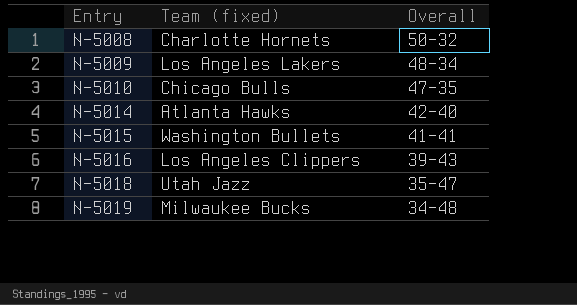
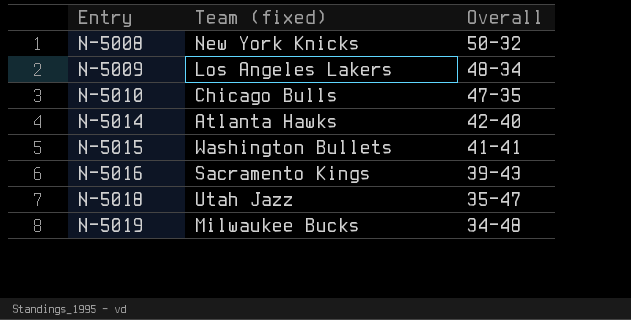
N-5008 | Team (fixed): Charlotte Hornets -> New York Knicks
N-5016 | Team (fixed): Los Angeles Clippers -> Sacramento Kings

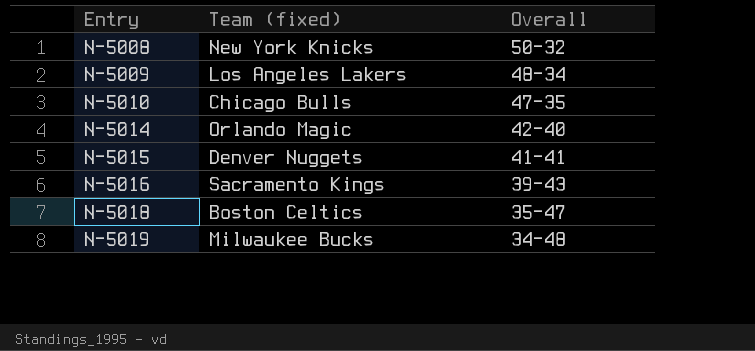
N-5014 | Team (fixed): Atlanta Hawks -> Orlando Magic
N-5015 | Team (fixed): Washington Bullets -> Denver Nuggets
N-5018 | Team (fixed): Utah Jazz -> Boston Celtics

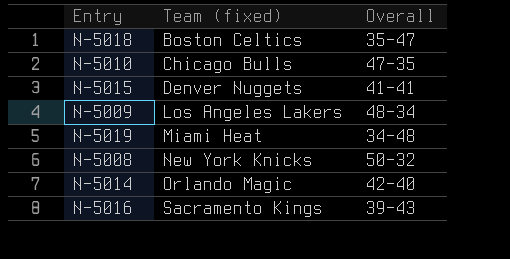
row order: Entry ascending -> Team (fixed) ascending
N-5019 | Team (fixed): Milwaukee Bucks -> Miami Heat

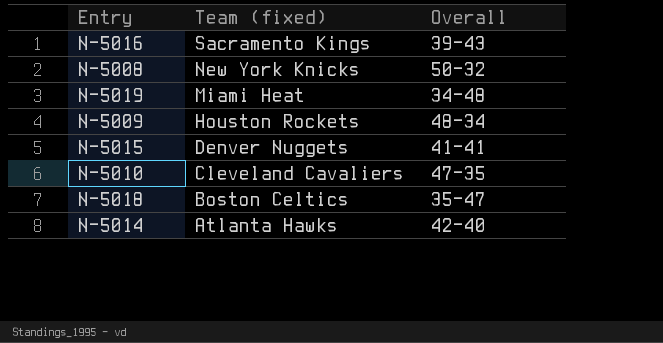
row order: Team (fixed) ascending -> Team (fixed) descending
N-5009 | Team (fixed): Los Angeles Lakers -> Houston Rockets
N-5010 | Team (fixed): Chicago Bulls -> Cleveland Cavaliers
N-5014 | Team (fixed): Orlando Magic -> Atlanta Hawks

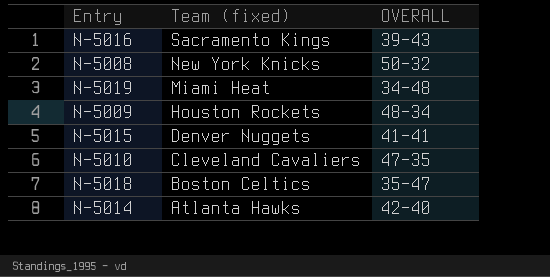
column name: Overall -> OVERALL

